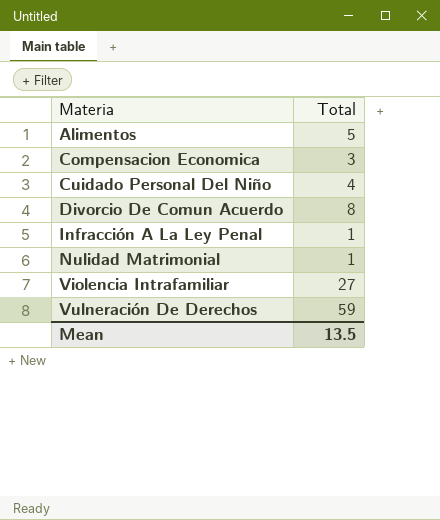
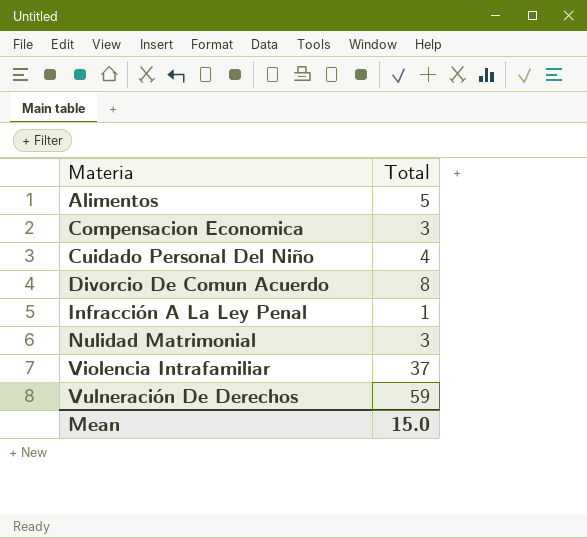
Nulidad Matrimonial | Total: 1 -> 3
Violencia Intrafamiliar | Total: 27 -> 37
Mean | Total: 13.5 -> 15.0

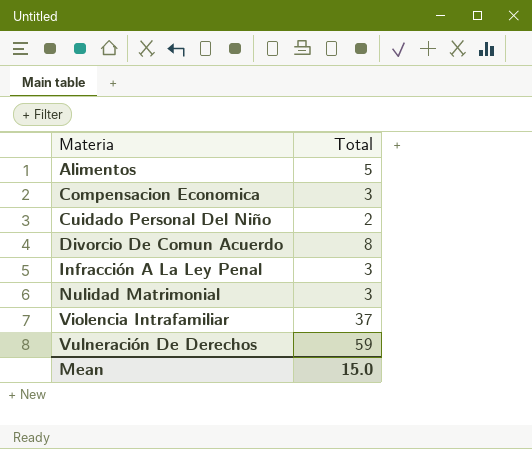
Cuidado Personal Del Niño | Total: 4 -> 2
Infracción A La Ley Penal | Total: 1 -> 3

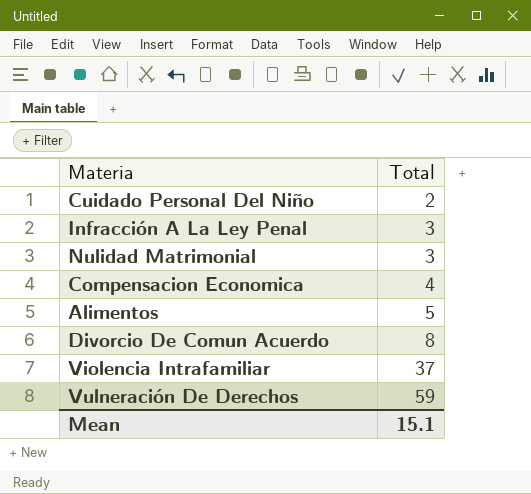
row order: Materia ascending -> Total ascending
Compensacion Economica | Total: 3 -> 4
Mean | Total: 15.0 -> 15.1

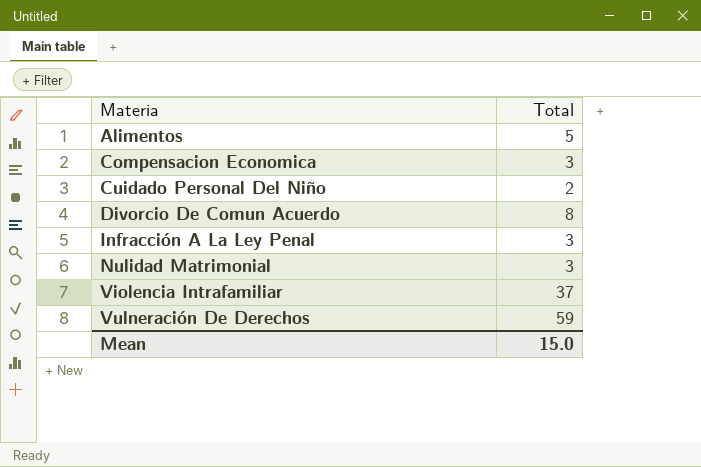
row order: Total ascending -> Materia ascending
Compensacion Economica | Total: 4 -> 3
Mean | Total: 15.1 -> 15.0

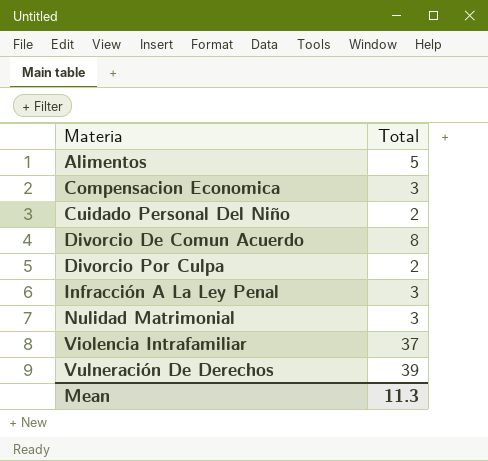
row Divorcio Por Culpa: none -> 2
Vulneración De Derechos | Total: 59 -> 39
Mean | Total: 15.0 -> 11.3

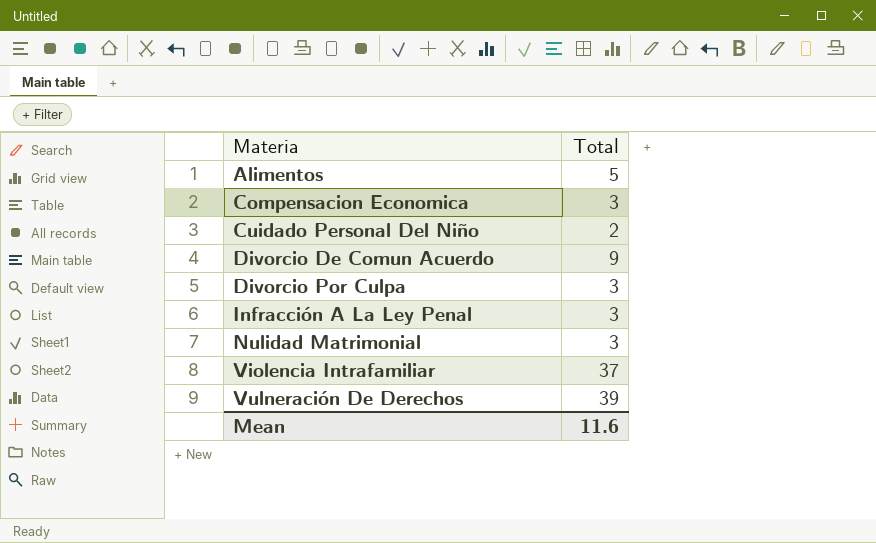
Divorcio De Comun Acuerdo | Total: 8 -> 9
Divorcio Por Culpa | Total: 2 -> 3
Mean | Total: 11.3 -> 11.6

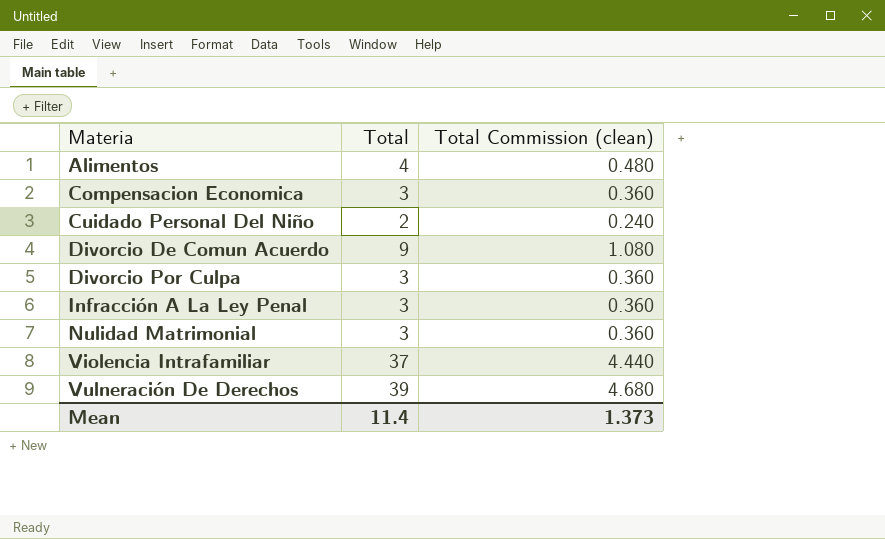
column Total Commission (clean) | formula: none -> [Total] * 0.12
Alimentos | Total: 5 -> 4
Mean | Total: 11.6 -> 11.4

